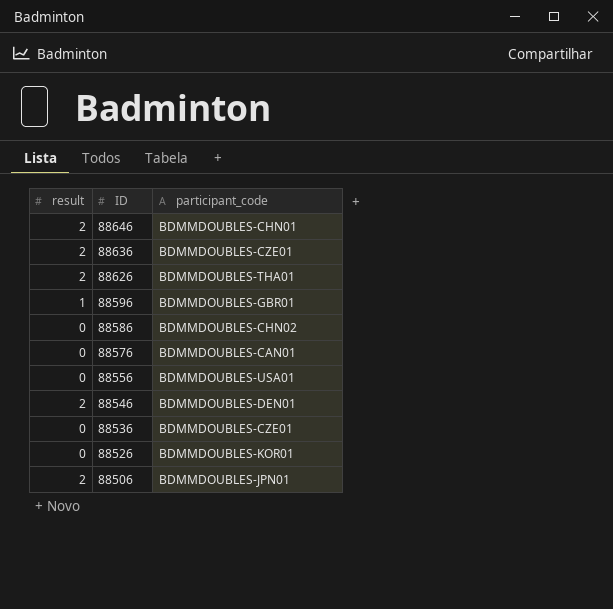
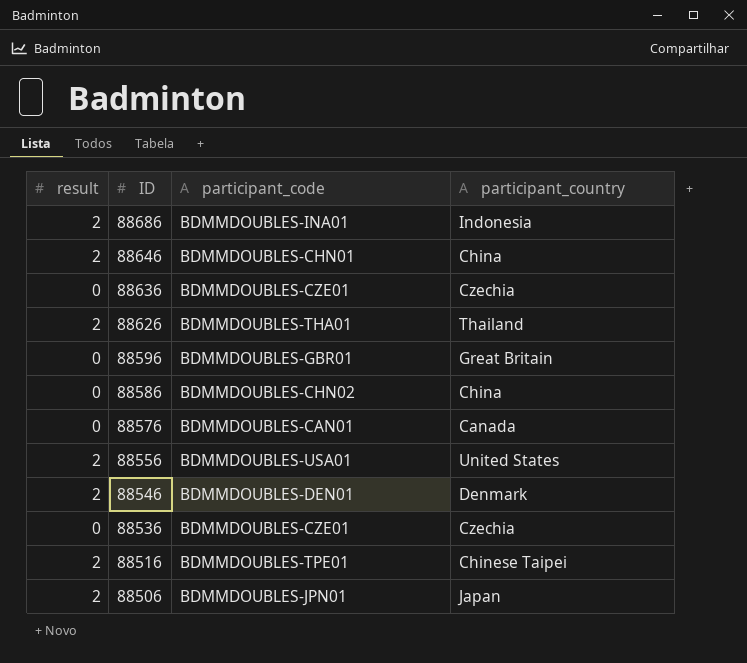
column participant_country | position: none -> 4
row 88526: 0 | BDMMDOUBLES-KOR01 -> none
row 88686: none -> 2 | BDMMDOUBLES-INA01 | Indonesia
88636 | result: 2 -> 0
88596 | result: 1 -> 0
88556 | result: 0 -> 2
row 88516: none -> 2 | BDMMDOUBLES-TPE01 | Chinese Taipei

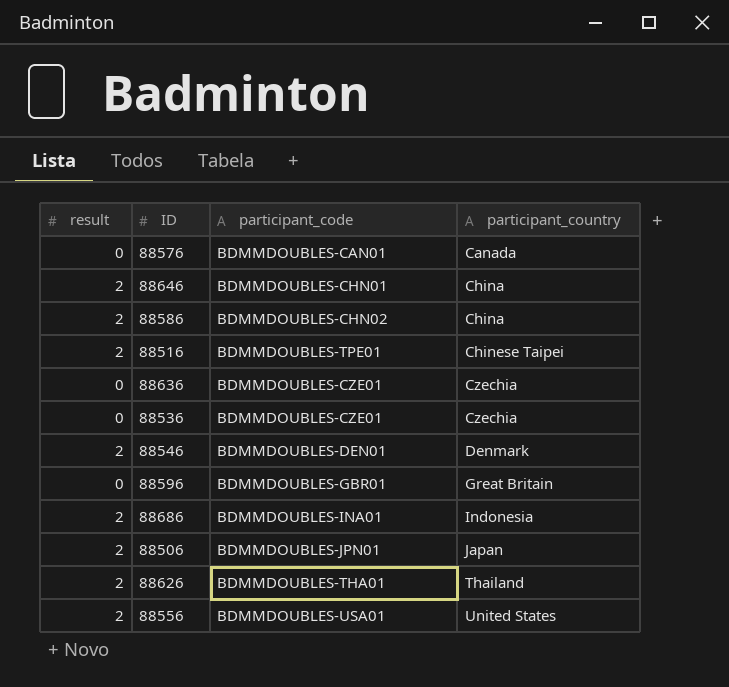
row order: ID descending -> participant_country ascending
88586 | result: 0 -> 2

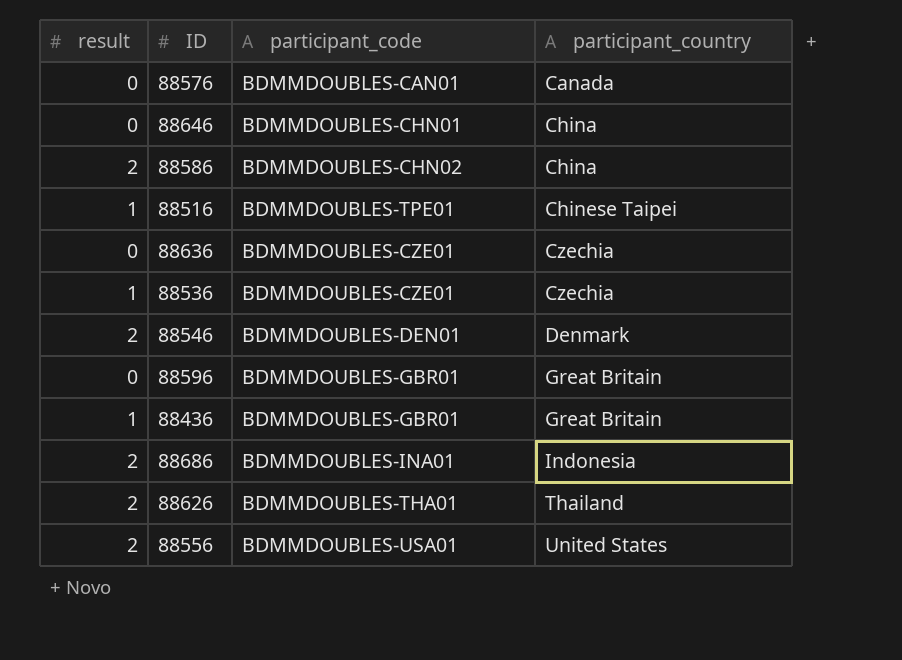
row 88506: 2 | BDMMDOUBLES-JPN01 | Japan -> none
88646 | result: 2 -> 0
88516 | result: 2 -> 1
88536 | result: 0 -> 1
row 88436: none -> 1 | BDMMDOUBLES-GBR01 | Great Britain

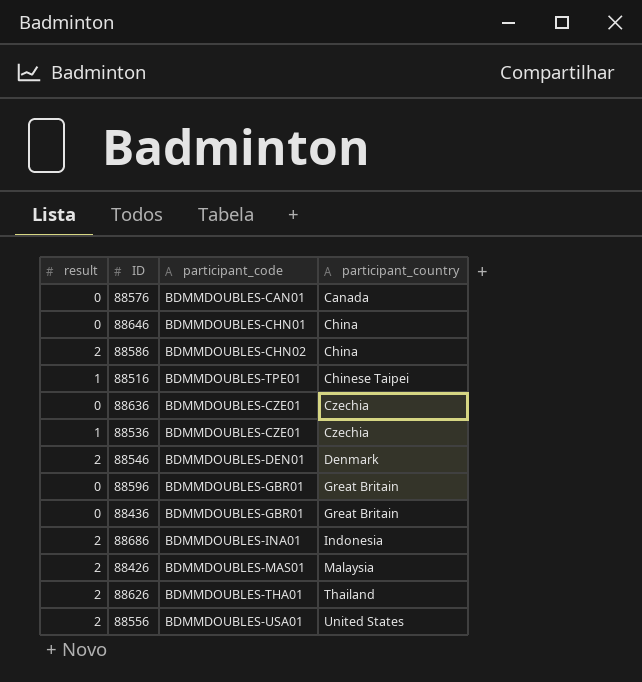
88436 | result: 1 -> 0
row 88426: none -> 2 | BDMMDOUBLES-MAS01 | Malaysia

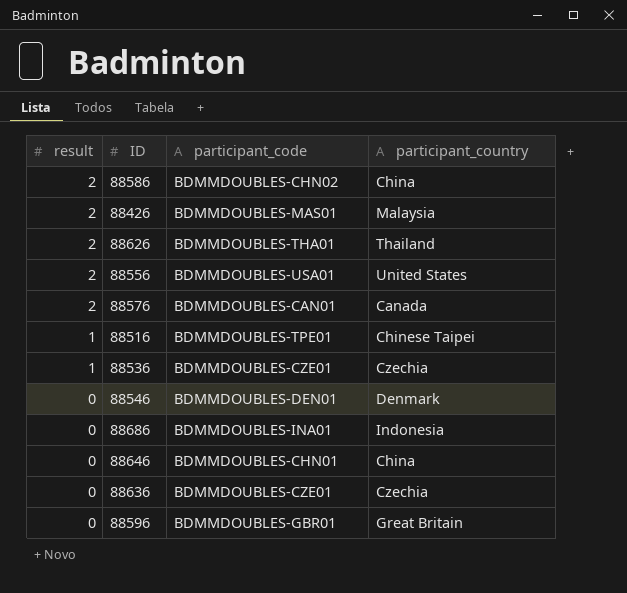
row order: participant_country ascending -> result descending
row 88436: 0 | BDMMDOUBLES-GBR01 | Great Britain -> none
88576 | result: 0 -> 2
88546 | result: 2 -> 0
88686 | result: 2 -> 0

